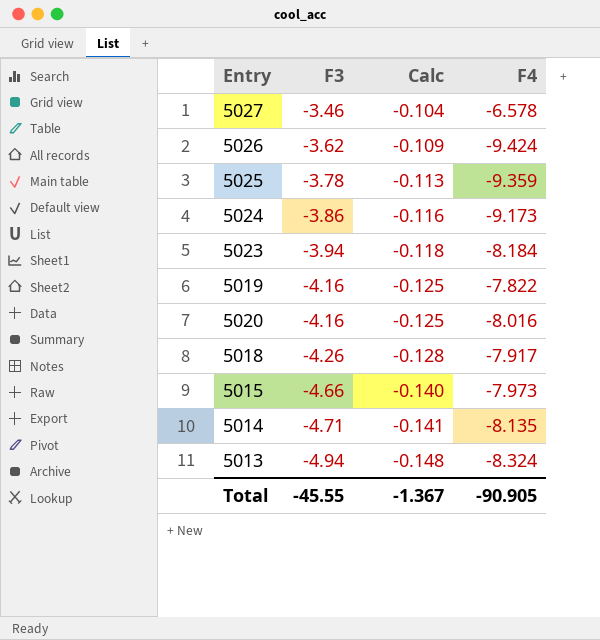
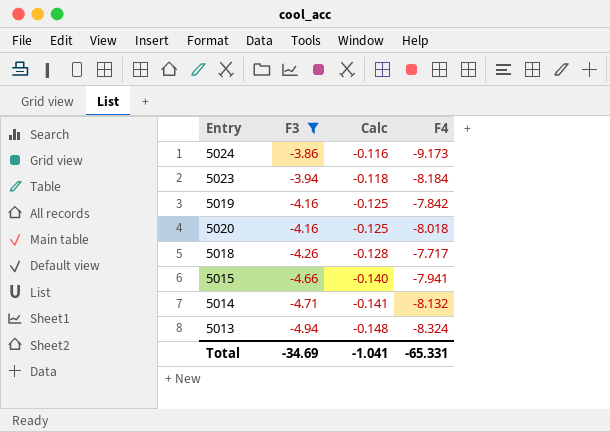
filter: none -> F3 <= -3.86
5019 | F4: -7.822 -> -7.842
5020 | F4: -8.016 -> -8.018
5018 | F4: -7.917 -> -7.717
5015 | F4: -7.973 -> -7.941
5014 | F4: -8.135 -> -8.132
Total | F3: -45.55 -> -34.69
Total | Calc: -1.367 -> -1.041
Total | F4: -90.905 -> -65.331

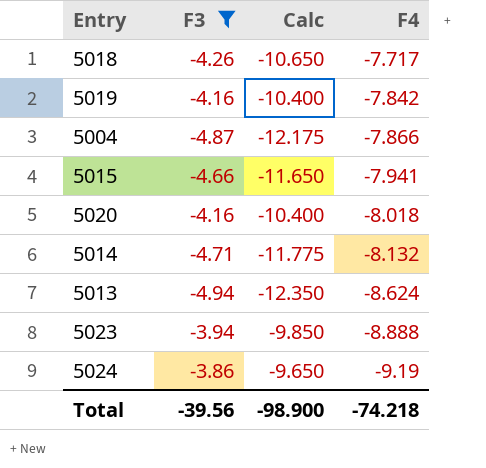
row order: F3 descending -> F4 descending
column Calc | formula: [F3] * 0.03 -> [F3] * 2.5
row 5004: none -> -4.87 | -12.175 | -7.866
5013 | F4: -8.324 -> -8.624
5023 | F4: -8.184 -> -8.888
5024 | F4: -9.173 -> -9.19
Total | F3: -34.69 -> -39.56
Total | Calc: -1.041 -> -98.900
Total | F4: -65.331 -> -74.218

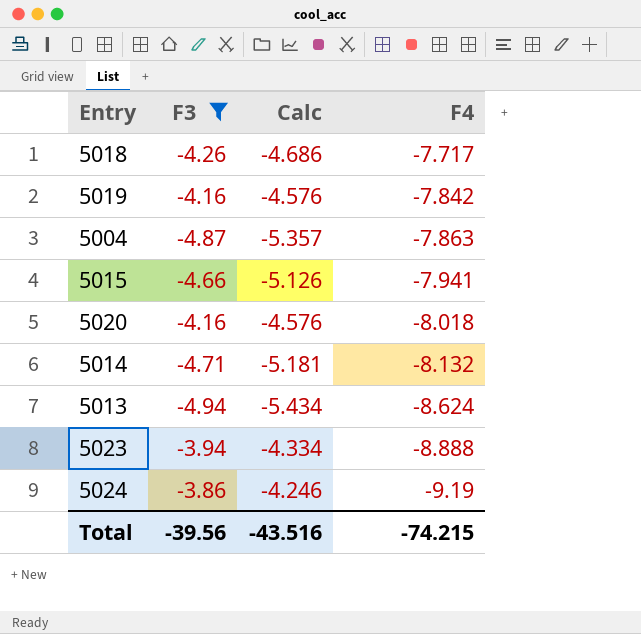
column Calc | formula: [F3] * 2.5 -> [F3] * 1.1
5004 | F4: -7.866 -> -7.863
Total | Calc: -98.900 -> -43.516
Total | F4: -74.218 -> -74.215

